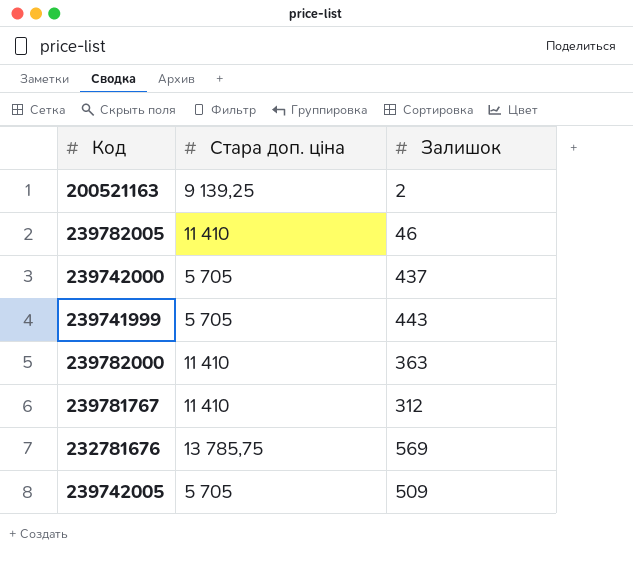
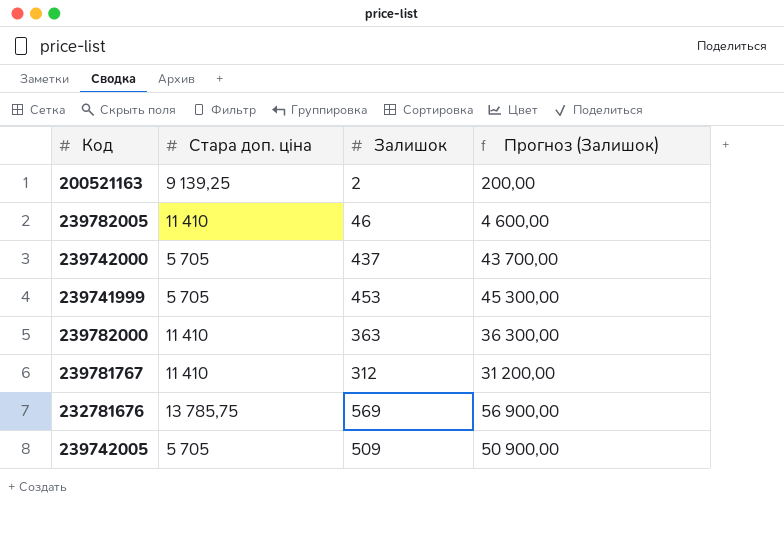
column Прогноз (Залишок) | formula: none -> [Залишок] * 100
239741999 | Залишок: 443 -> 453

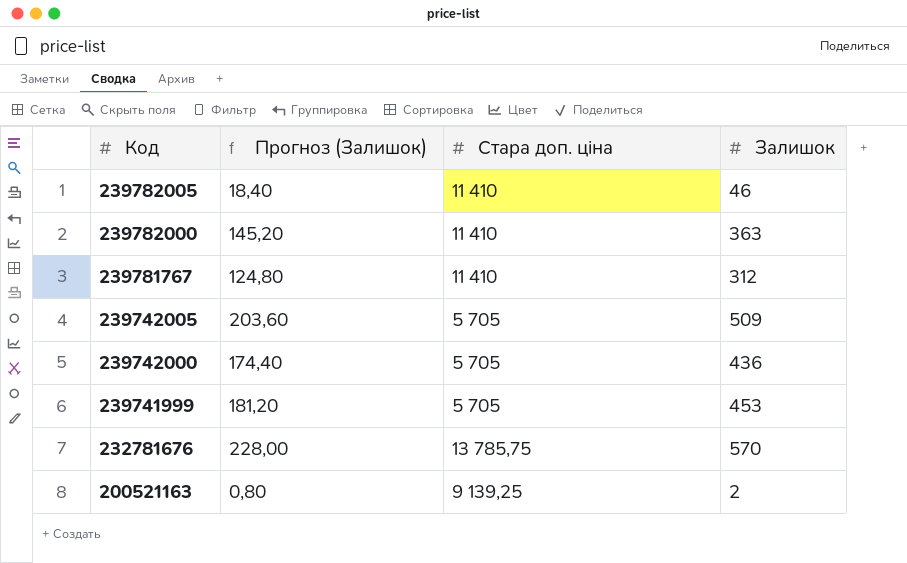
row order: none -> Код descending
column Прогноз (Залишок) | formula: [Залишок] * 100 -> [Залишок] * 0,4
column Прогноз (Залишок) | position: 4 -> 2
239742000 | Залишок: 437 -> 436
232781676 | Залишок: 569 -> 570

